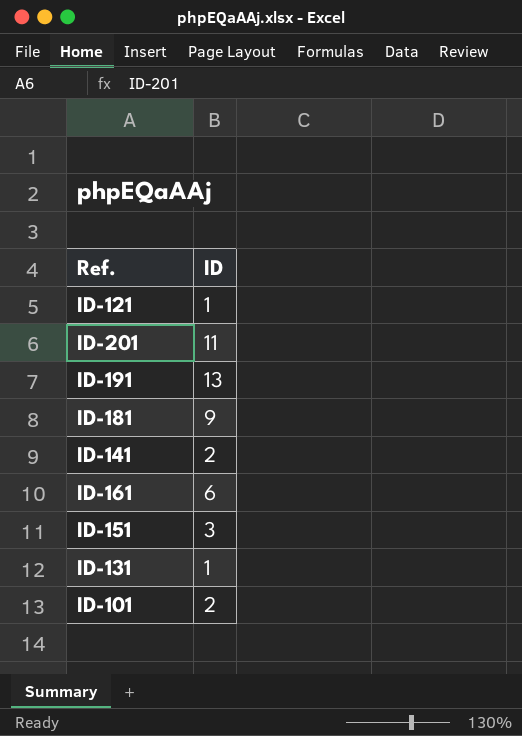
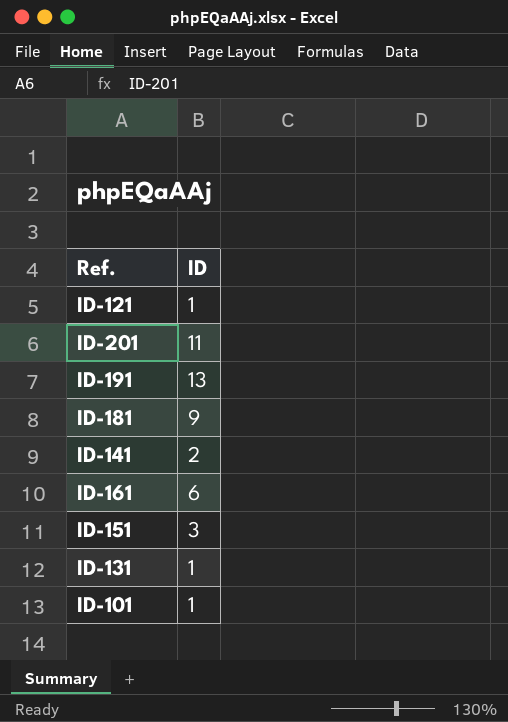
ID-101 | ID: 2 -> 1

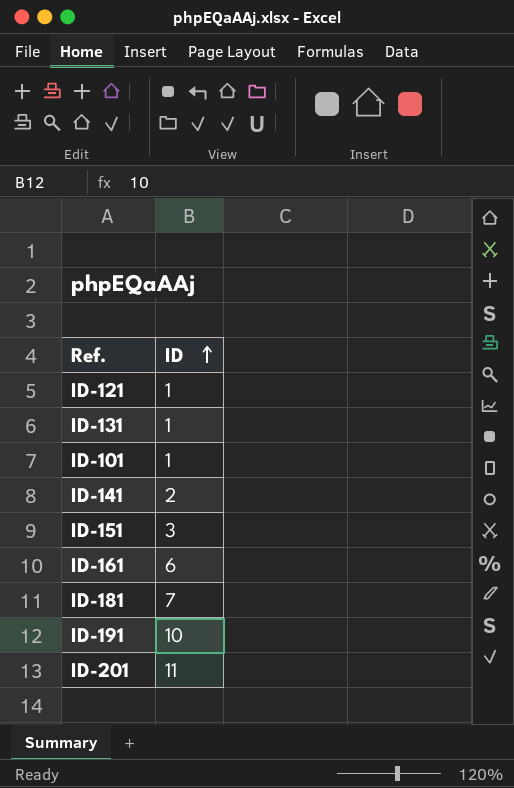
row order: none -> ID ascending
ID-181 | ID: 9 -> 7
ID-191 | ID: 13 -> 10

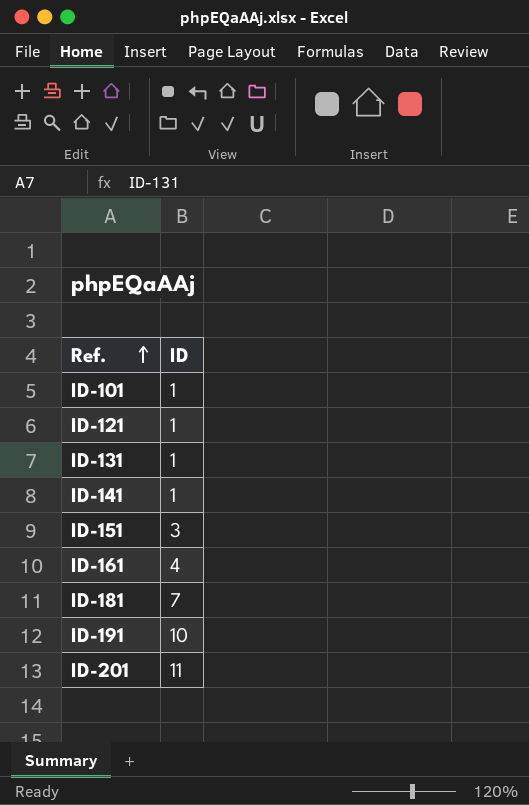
row order: ID ascending -> Ref. ascending
ID-141 | ID: 2 -> 1
ID-161 | ID: 6 -> 4

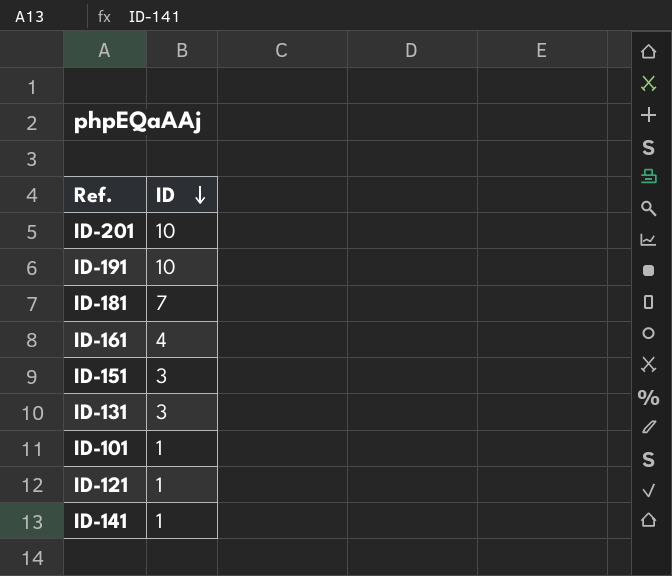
row order: Ref. ascending -> ID descending
ID-201 | ID: 11 -> 10
ID-131 | ID: 1 -> 3

